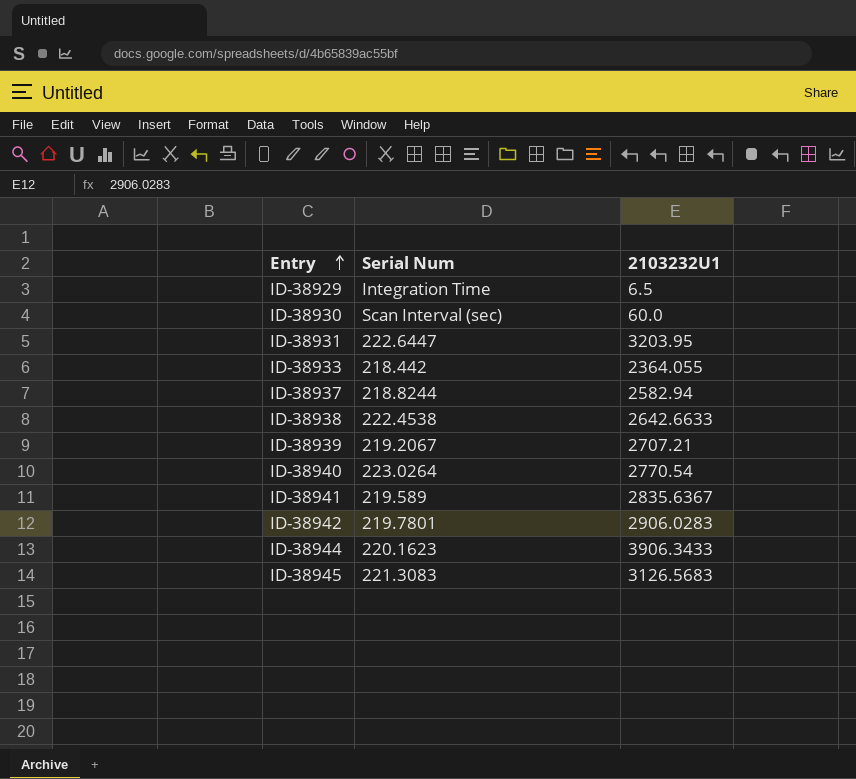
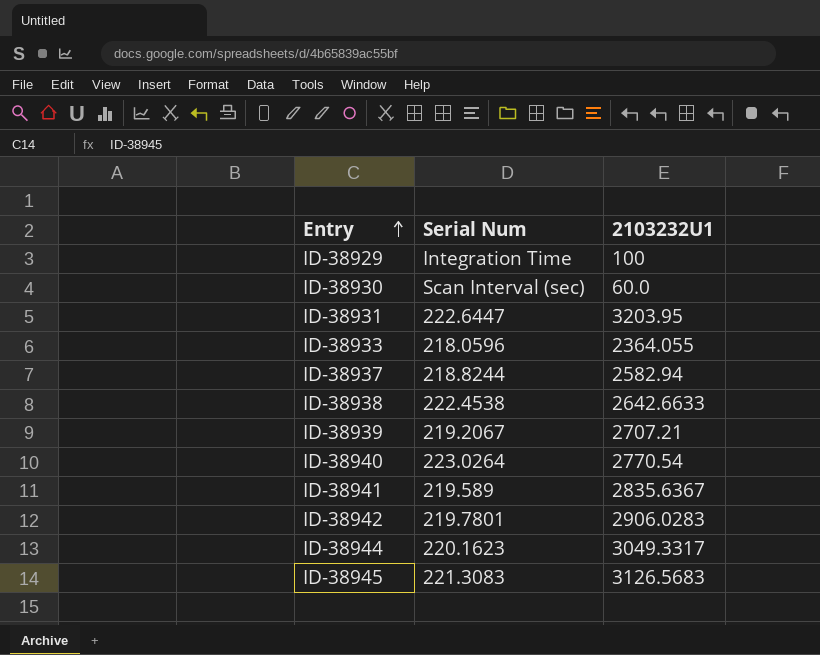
ID-38929 | 2103232U1: 6.5 -> 100
ID-38933 | Serial Num: 218.442 -> 218.0596
ID-38944 | 2103232U1: 3906.3433 -> 3049.3317

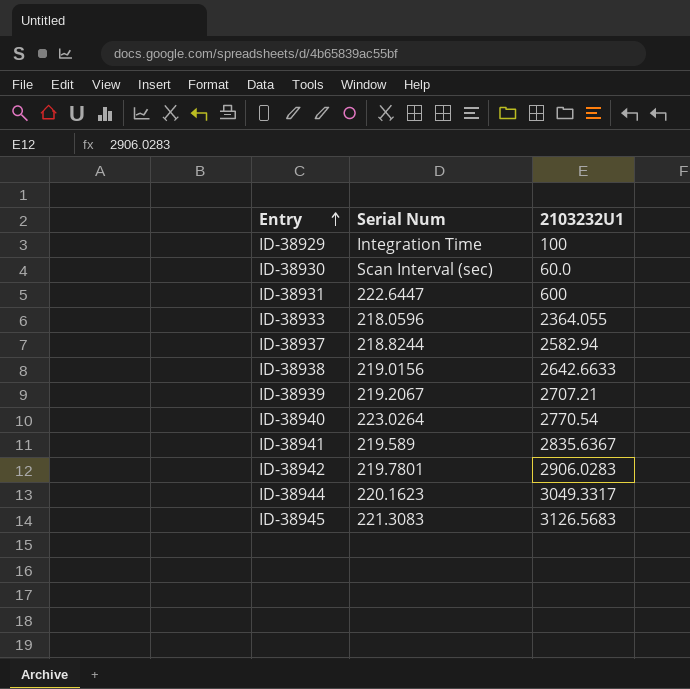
ID-38931 | 2103232U1: 3203.95 -> 600
ID-38938 | Serial Num: 222.4538 -> 219.0156

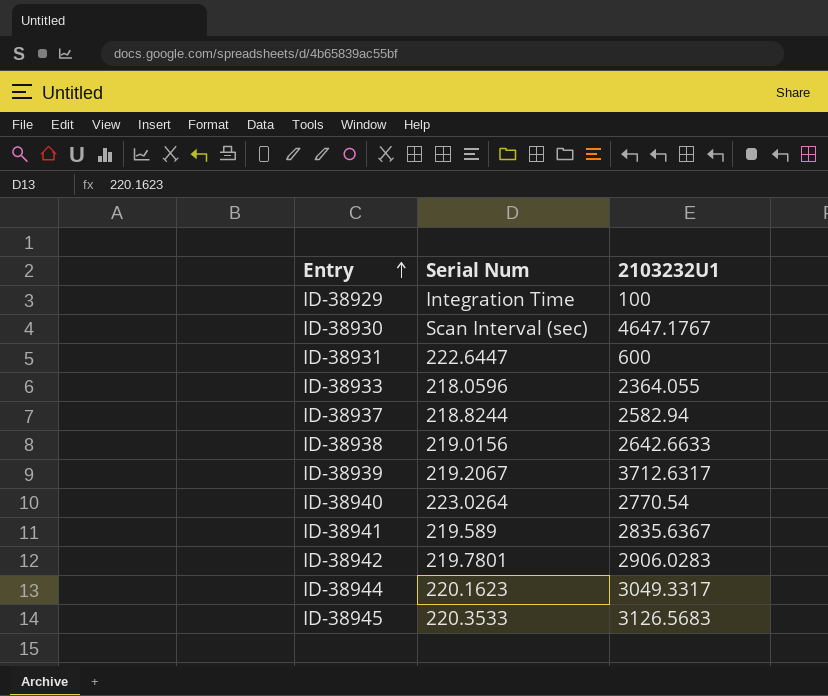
ID-38930 | 2103232U1: 60.0 -> 4647.1767
ID-38939 | 2103232U1: 2707.21 -> 3712.6317
ID-38945 | Serial Num: 221.3083 -> 220.3533

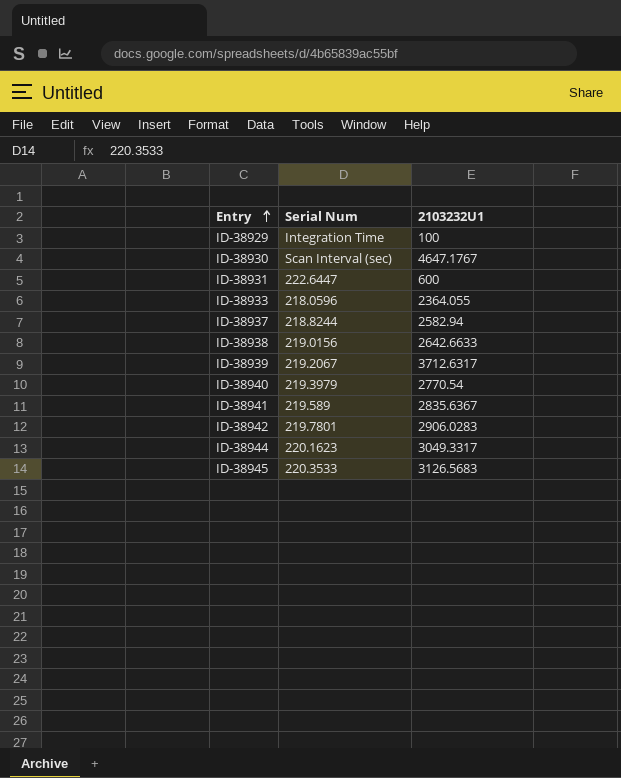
ID-38940 | Serial Num: 223.0264 -> 219.3979

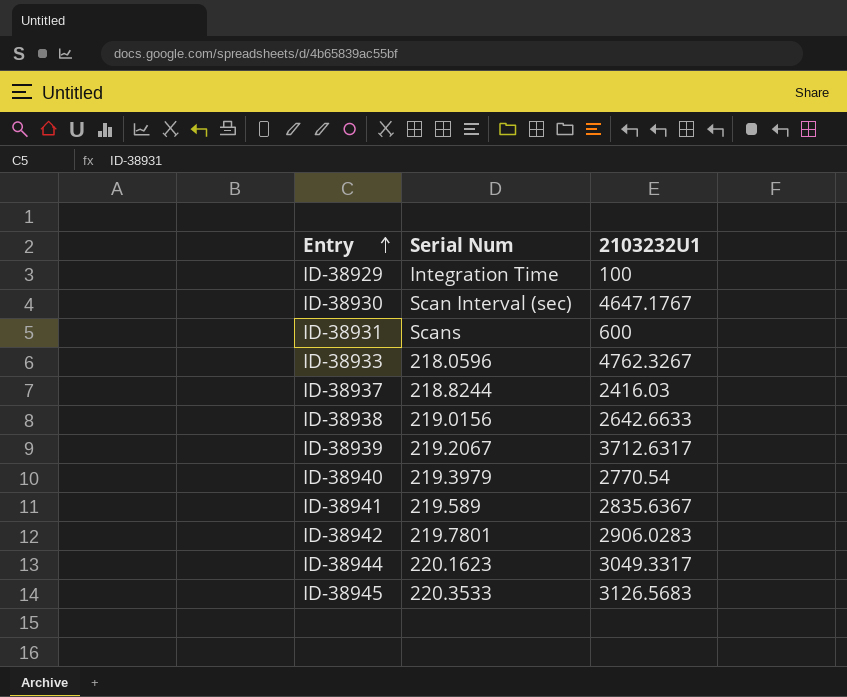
ID-38931 | Serial Num: 222.6447 -> Scans
ID-38933 | 2103232U1: 2364.055 -> 4762.3267
ID-38937 | 2103232U1: 2582.94 -> 2416.03

